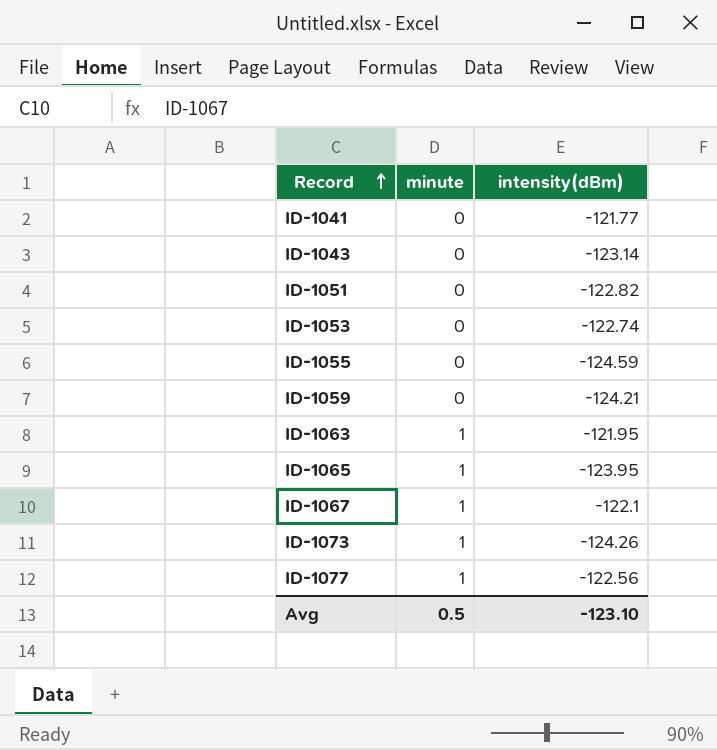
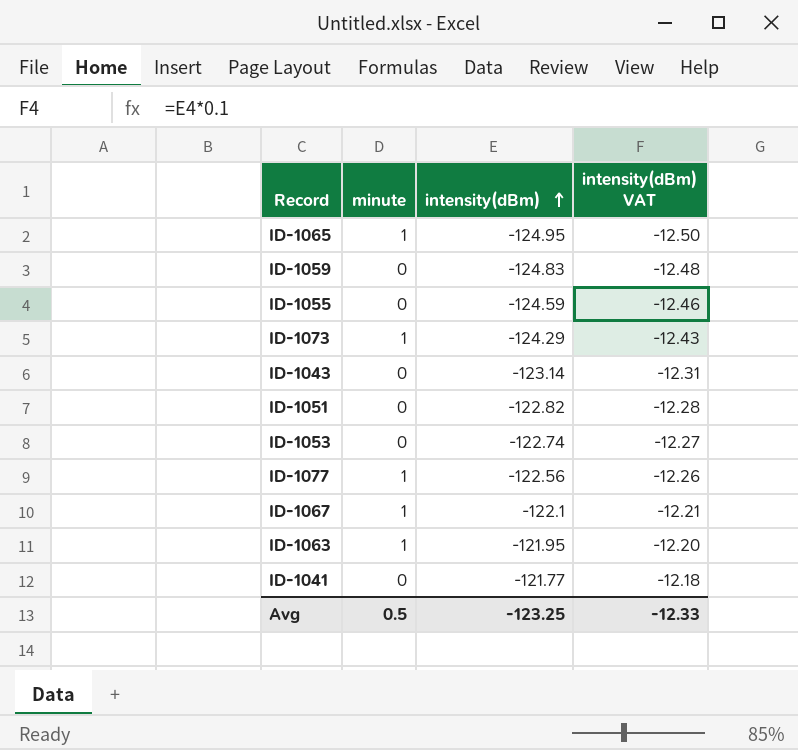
row order: Record ascending -> intensity(dBm) ascending
column intensity(dBm) VAT | formula: none -> [intensity(dBm)] * 0.1
ID-1065 | intensity(dBm): -123.95 -> -124.95
ID-1059 | intensity(dBm): -124.21 -> -124.83
ID-1073 | intensity(dBm): -124.26 -> -124.29
Avg | intensity(dBm): -123.10 -> -123.25

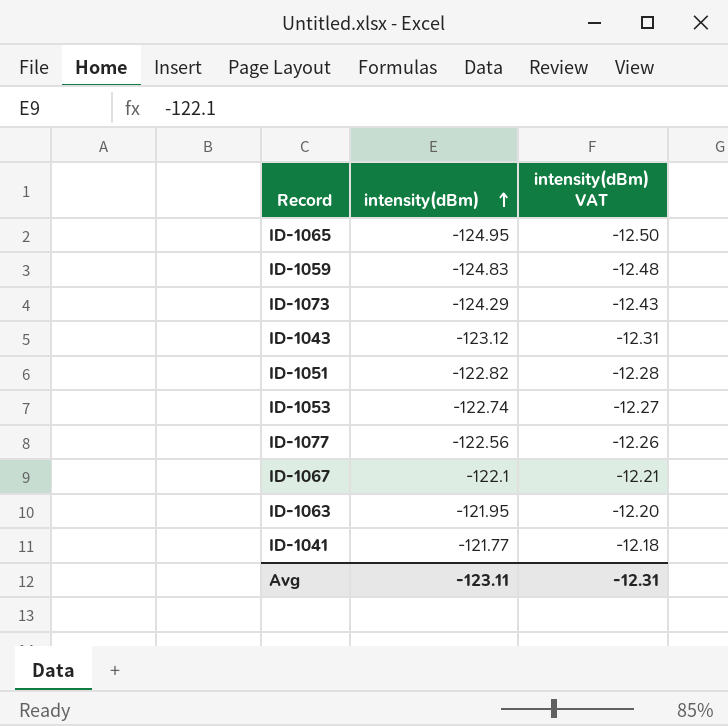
column minute | position: 2 -> none
row ID-1055: 0 | -124.59 | -12.46 -> none
ID-1043 | intensity(dBm): -123.14 -> -123.12
Avg | intensity(dBm): -123.25 -> -123.11
Avg | intensity(dBm) VAT: -12.33 -> -12.31

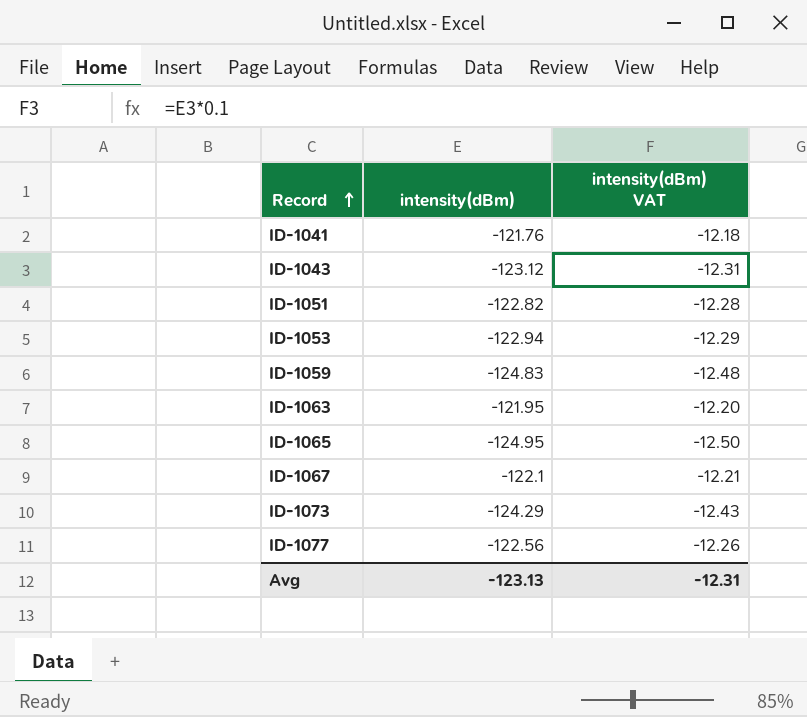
row order: intensity(dBm) ascending -> Record ascending
ID-1041 | intensity(dBm): -121.77 -> -121.76
ID-1053 | intensity(dBm): -122.74 -> -122.94
ID-1053 | intensity(dBm) VAT: -12.27 -> -12.29
Avg | intensity(dBm): -123.11 -> -123.13

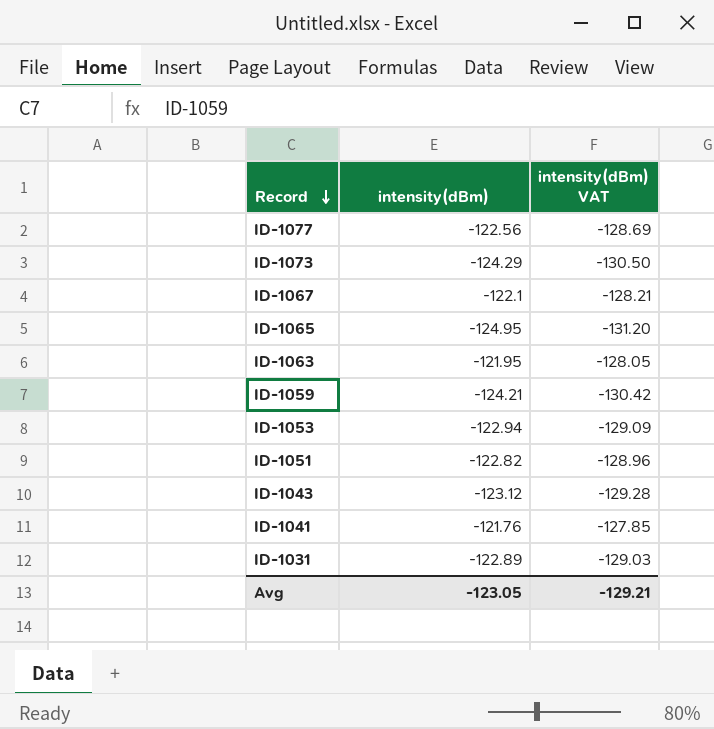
row order: Record ascending -> Record descending
column intensity(dBm) VAT | formula: [intensity(dBm)] * 0.1 -> [intensity(dBm)] * 1.05
ID-1059 | intensity(dBm): -124.83 -> -124.21
row ID-1031: none -> -122.89 | -129.03
Avg | intensity(dBm): -123.13 -> -123.05
Avg | intensity(dBm) VAT: -12.31 -> -129.21

